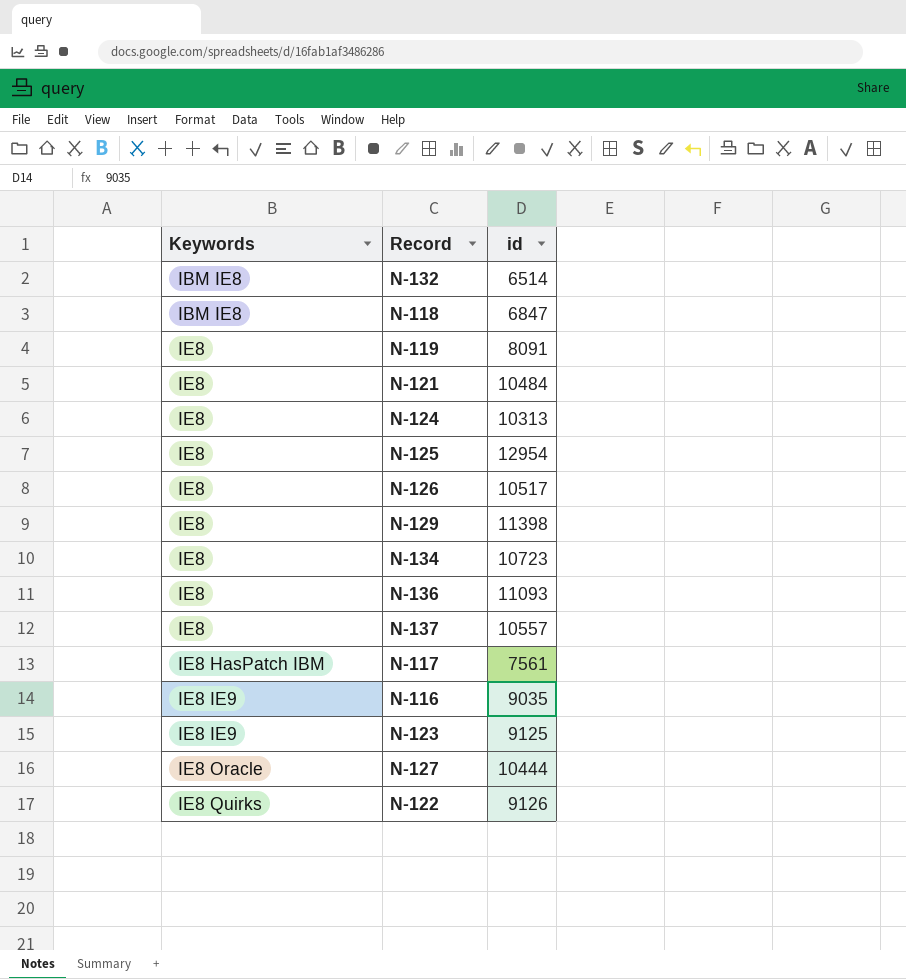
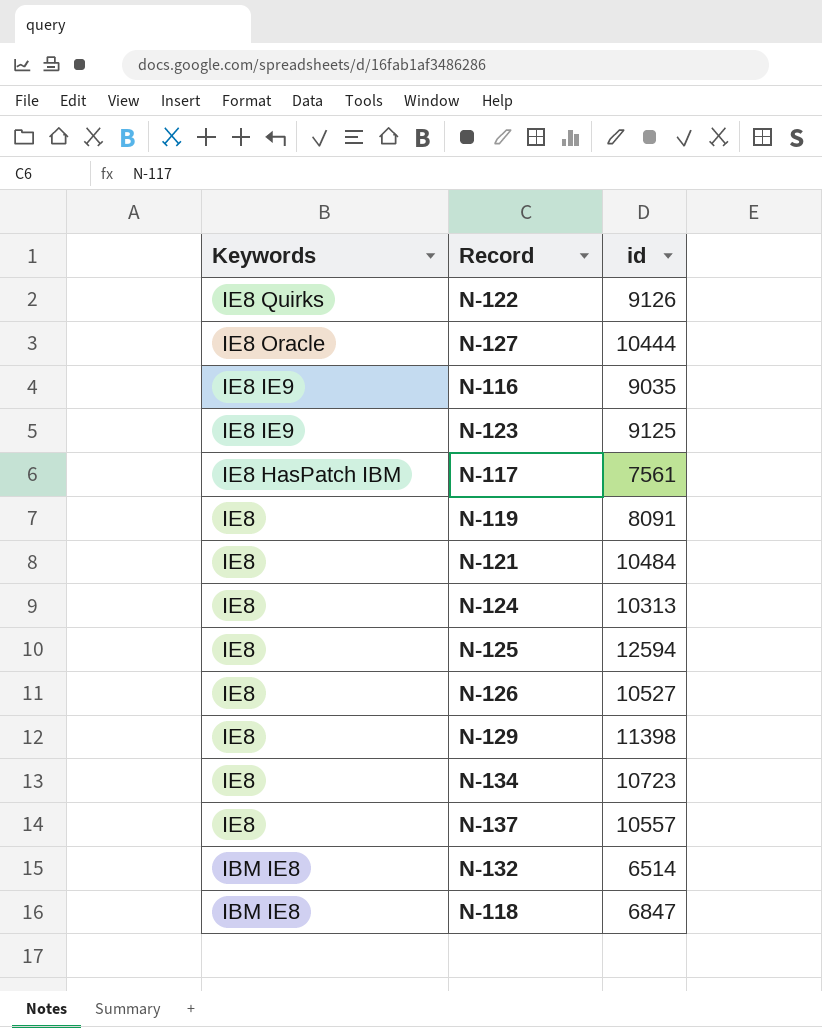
row order: Keywords ascending -> Keywords descending
row N-136: IE8 | 11093 -> none
N-125 | id: 12954 -> 12594
N-126 | id: 10517 -> 10527

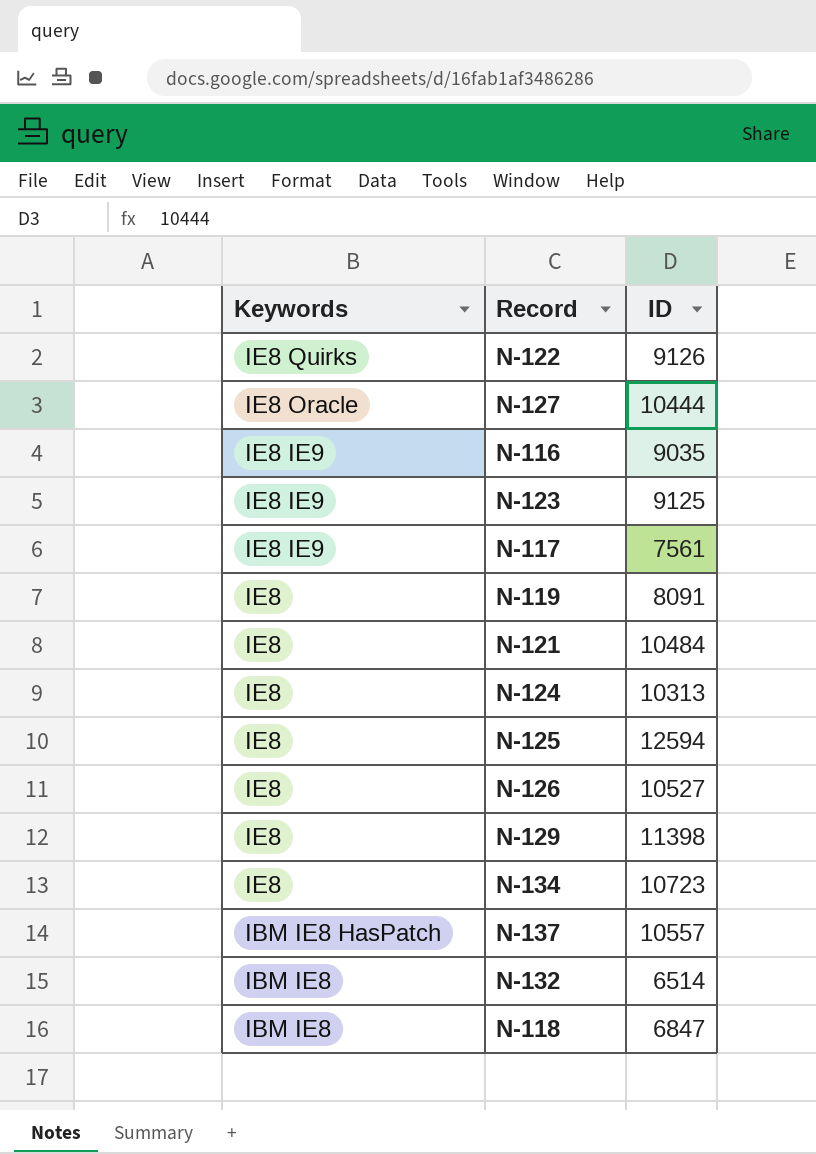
column name: id -> ID
N-117 | Keywords: IE8 HasPatch IBM -> IE8 IE9
N-137 | Keywords: IE8 -> IBM IE8 HasPatch

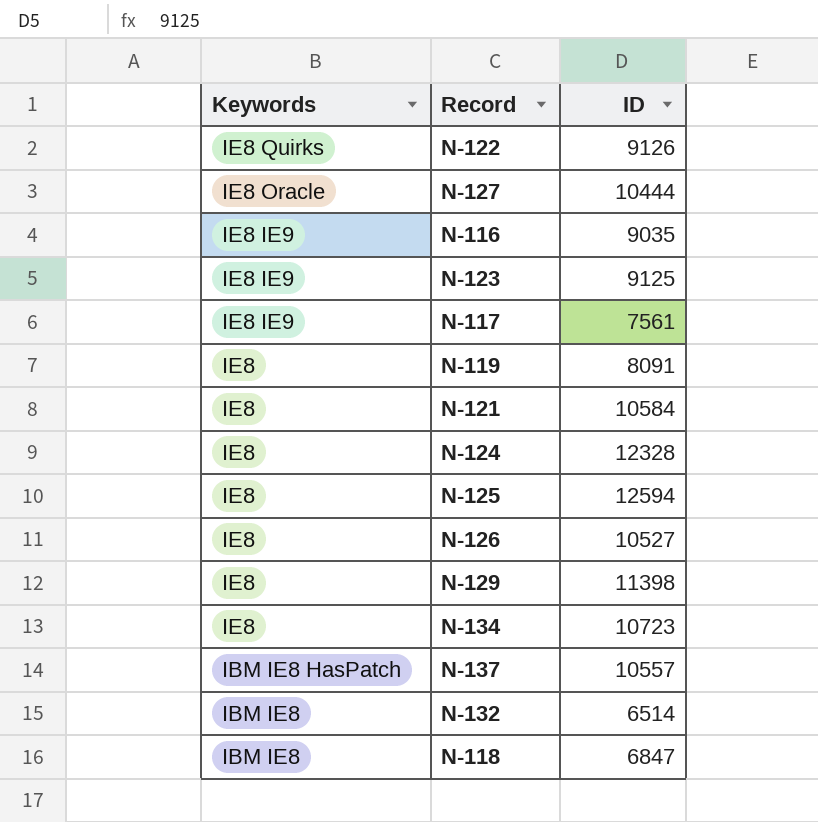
N-121 | ID: 10484 -> 10584
N-124 | ID: 10313 -> 12328

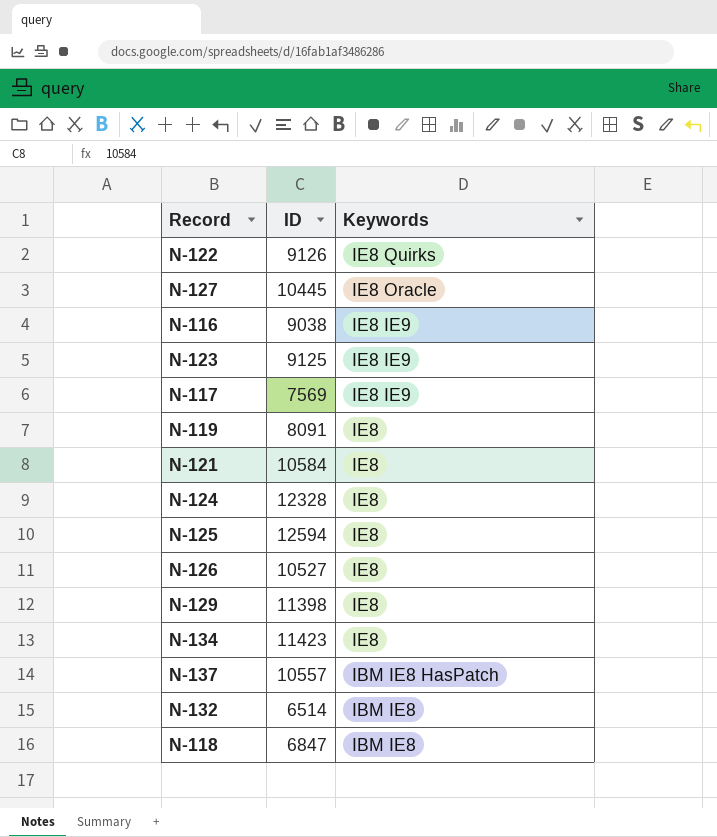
column Keywords | position: 1 -> 3
N-127 | ID: 10444 -> 10445
N-116 | ID: 9035 -> 9038
N-117 | ID: 7561 -> 7569
N-134 | ID: 10723 -> 11423

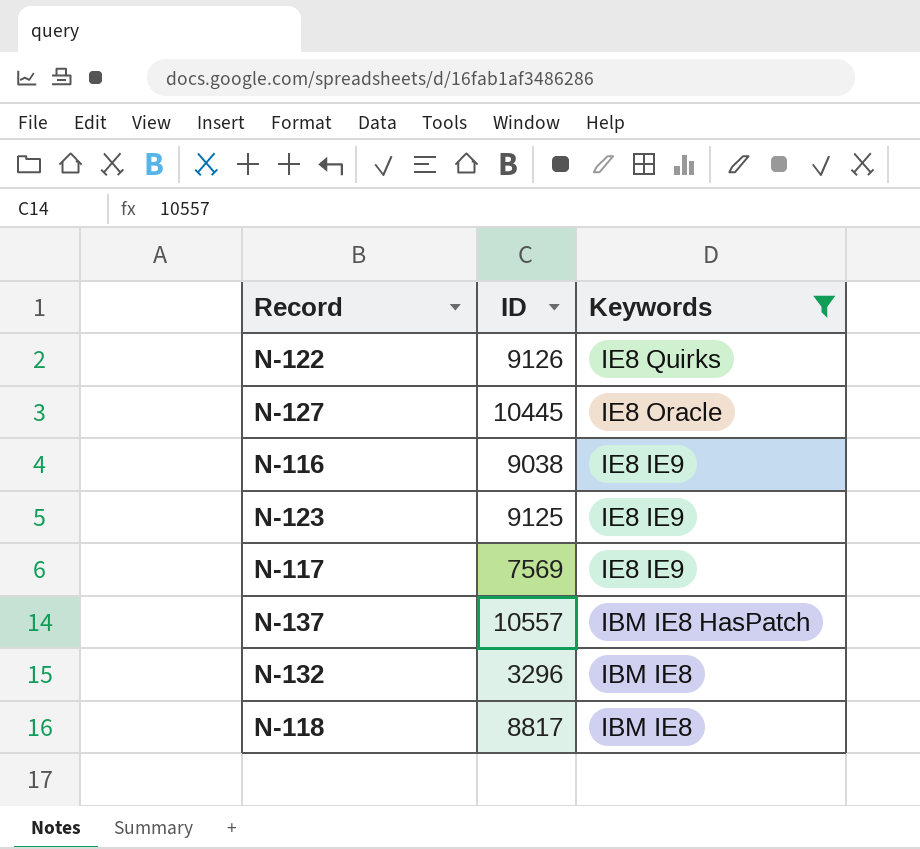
filter: none -> Keywords != IE8
N-132 | ID: 6514 -> 3296
N-118 | ID: 6847 -> 8817

